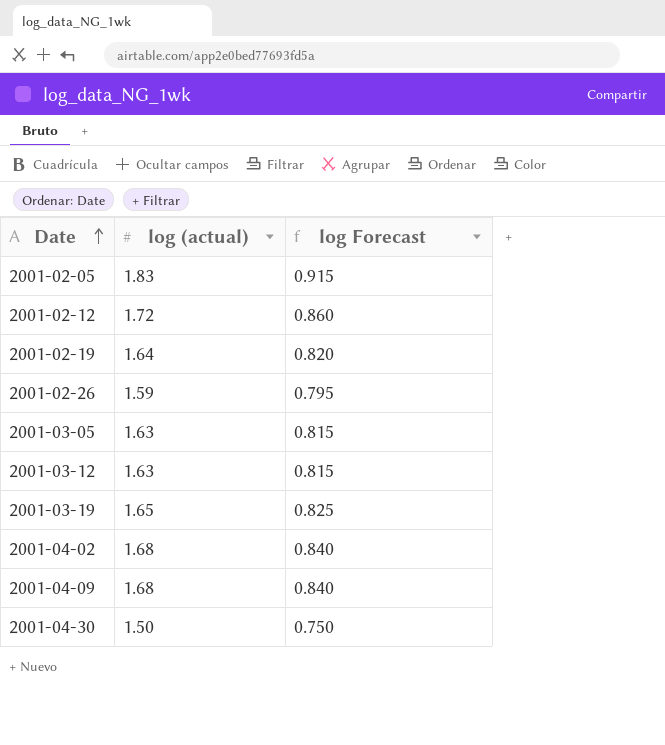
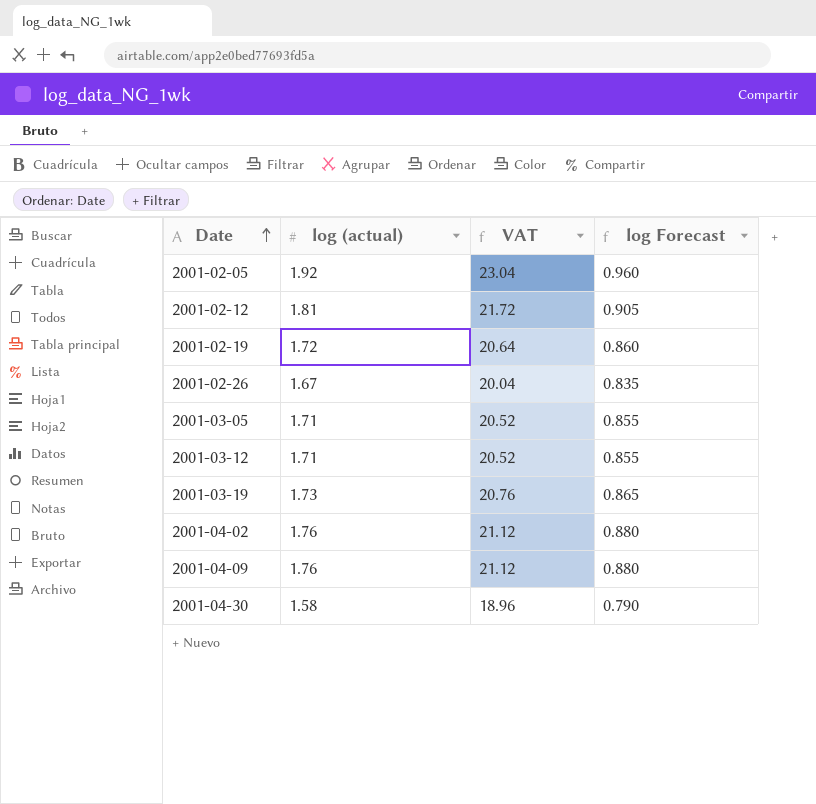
column VAT | formula: none -> [log (actual)] * 12
2001-02-05 | log (actual): 1.83 -> 1.92
2001-02-05 | log Forecast: 0.915 -> 0.960
2001-02-12 | log (actual): 1.72 -> 1.81
2001-02-12 | log Forecast: 0.860 -> 0.905
2001-02-19 | log (actual): 1.64 -> 1.72
2001-02-19 | log Forecast: 0.820 -> 0.860
2001-02-26 | log (actual): 1.59 -> 1.67
2001-02-26 | log Forecast: 0.795 -> 0.835
2001-03-05 | log (actual): 1.63 -> 1.71
2001-03-05 | log Forecast: 0.815 -> 0.855
2001-03-12 | log (actual): 1.63 -> 1.71
2001-03-12 | log Forecast: 0.815 -> 0.855
2001-03-19 | log (actual): 1.65 -> 1.73
2001-03-19 | log Forecast: 0.825 -> 0.865
2001-04-02 | log (actual): 1.68 -> 1.76
2001-04-02 | log Forecast: 0.840 -> 0.880
2001-04-09 | log (actual): 1.68 -> 1.76
2001-04-09 | log Forecast: 0.840 -> 0.880
2001-04-30 | log (actual): 1.50 -> 1.58
2001-04-30 | log Forecast: 0.750 -> 0.790

